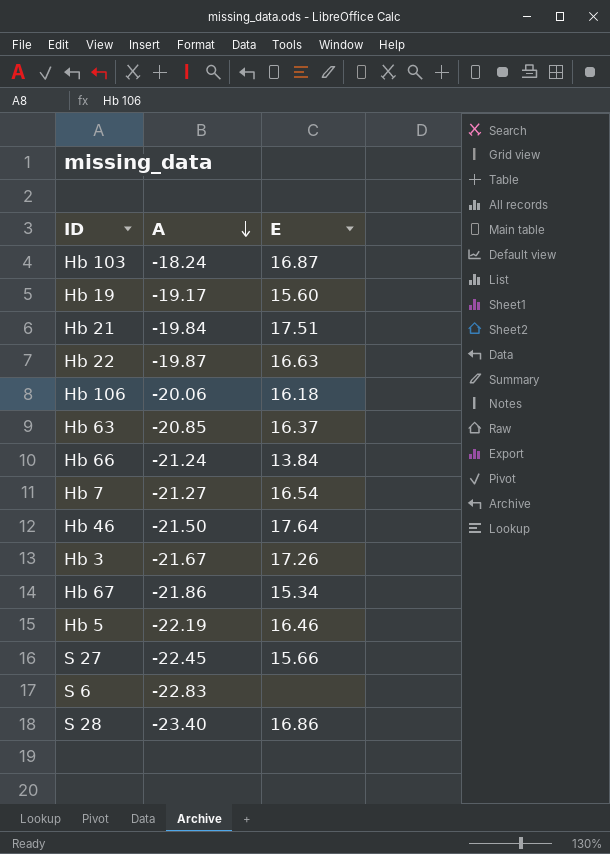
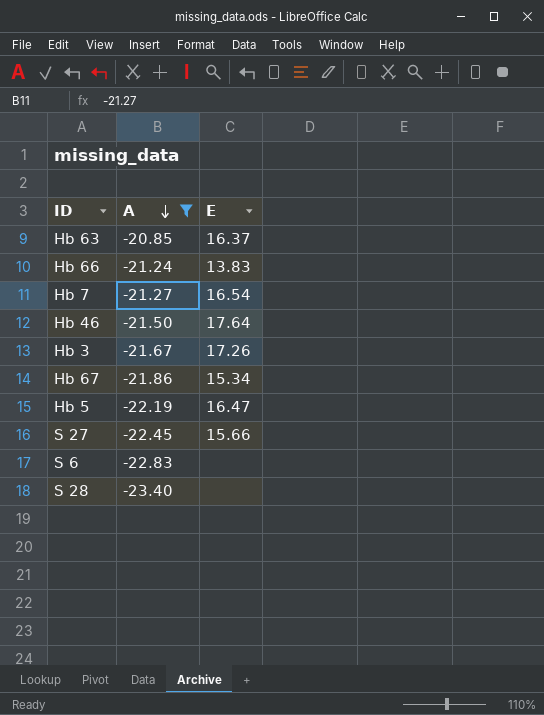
filter: none -> A <= -20.85
Hb 66 | E: 13.84 -> 13.83
Hb 5 | E: 16.46 -> 16.47
S 28 | E: 16.86 -> none

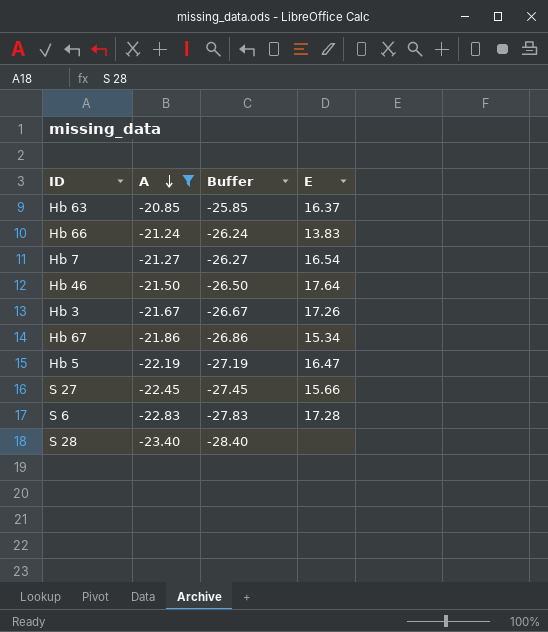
column Buffer | formula: none -> [A] - 5
S 6 | E: none -> 17.28

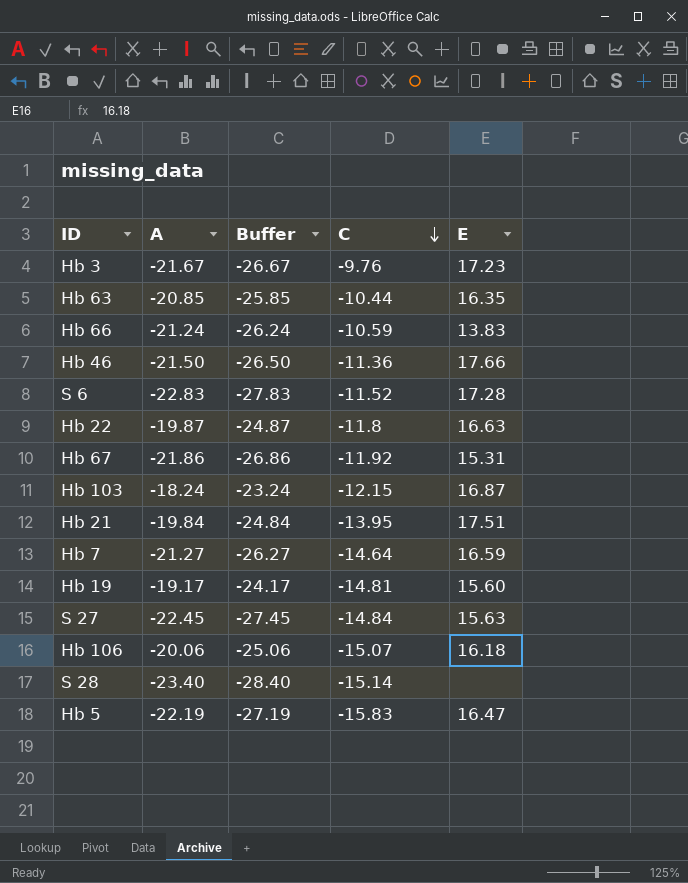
filter: A <= -20.85 -> none
row order: A descending -> C descending
column C | position: none -> 4
Hb 3 | E: 17.26 -> 17.23
Hb 63 | E: 16.37 -> 16.35
Hb 46 | E: 17.64 -> 17.66
Hb 67 | E: 15.34 -> 15.31
Hb 7 | E: 16.54 -> 16.59
S 27 | E: 15.66 -> 15.63

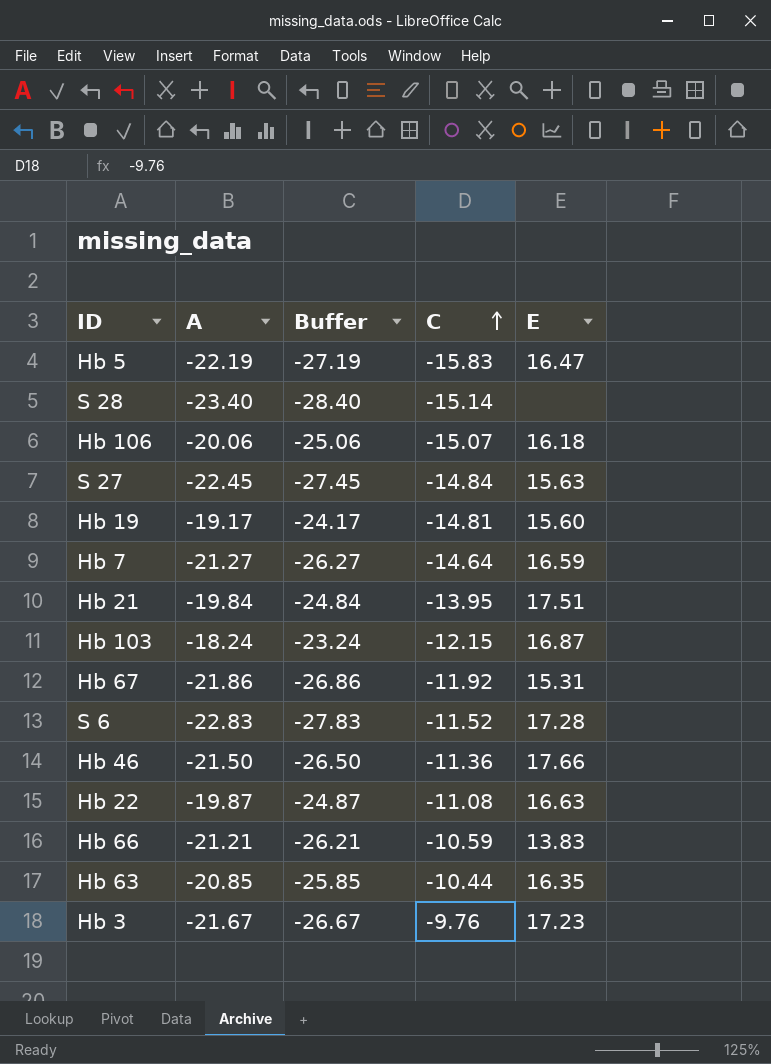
row order: C descending -> C ascending
Hb 22 | C: -11.8 -> -11.08
Hb 66 | A: -21.24 -> -21.21
Hb 66 | Buffer: -26.24 -> -26.21

